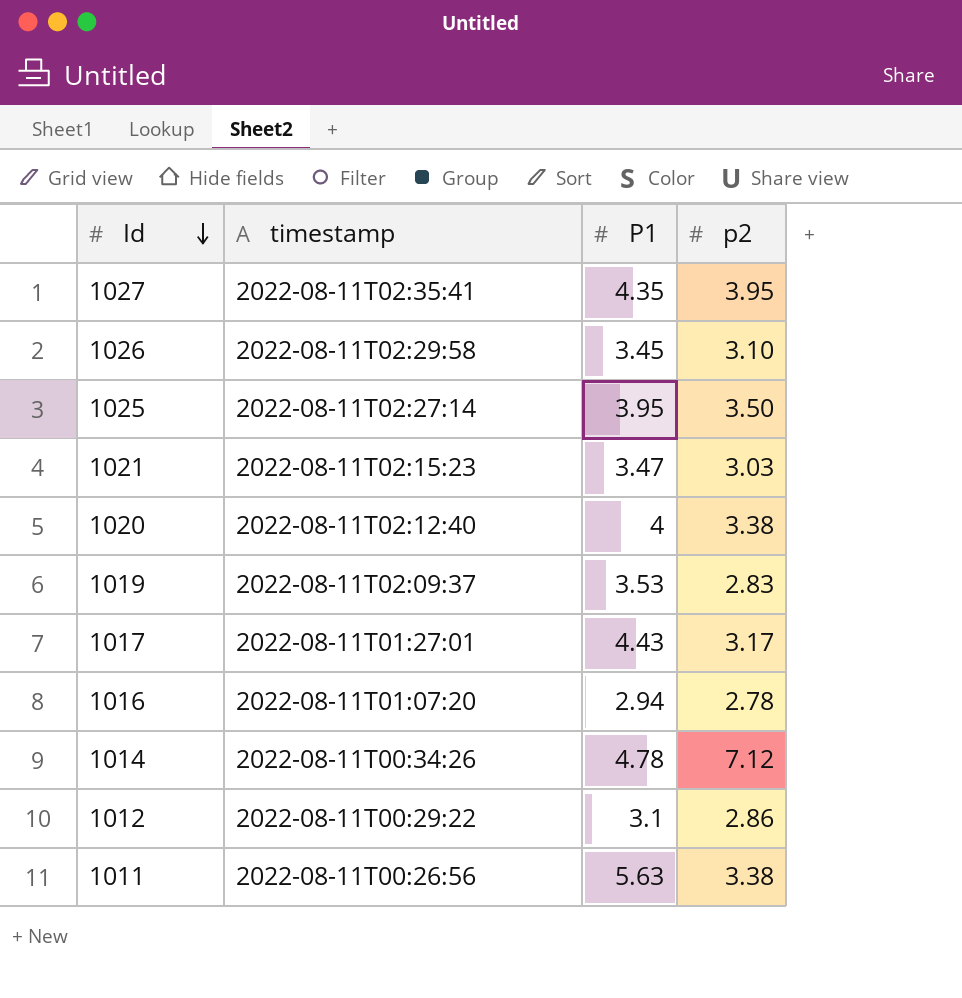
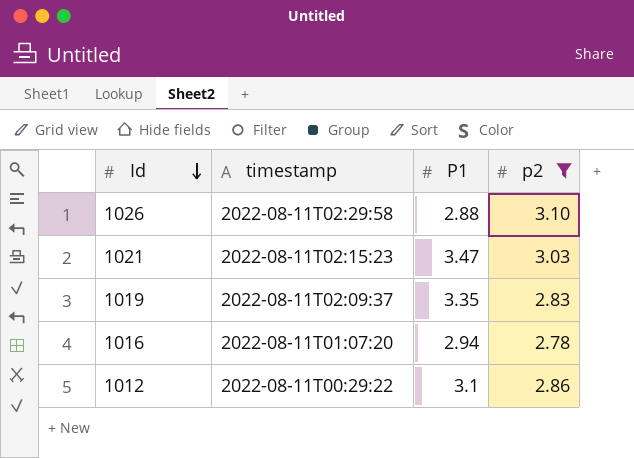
filter: none -> p2 <= 3.10
1026 | P1: 3.45 -> 2.88
1019 | P1: 3.53 -> 3.35

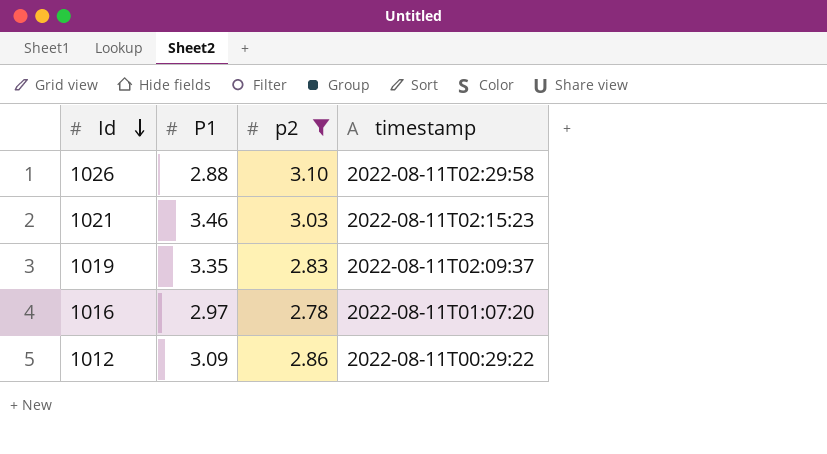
column timestamp | position: 2 -> 4
1021 | P1: 3.47 -> 3.46
1016 | P1: 2.94 -> 2.97
1012 | P1: 3.1 -> 3.09

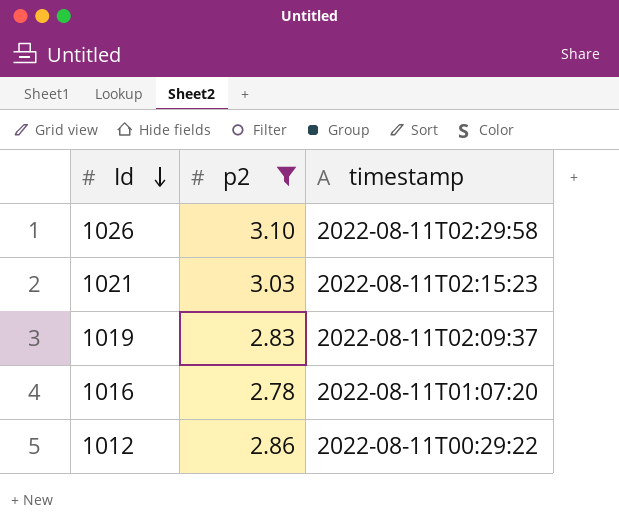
column P1 | position: 2 -> none

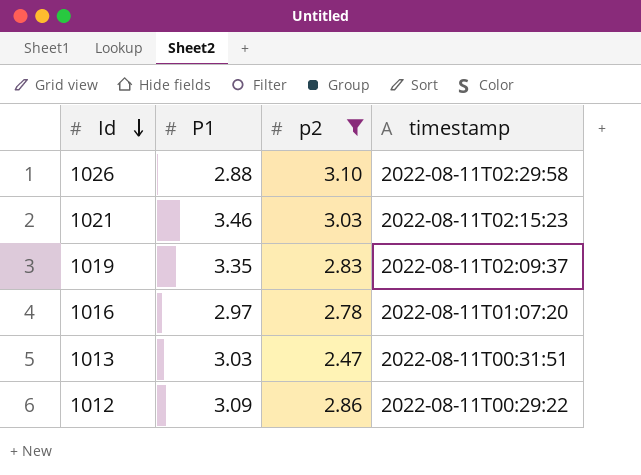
column P1 | position: none -> 2
row 1013: none -> 3.03 | 2.47 | 2022-08-11T00:31:51

